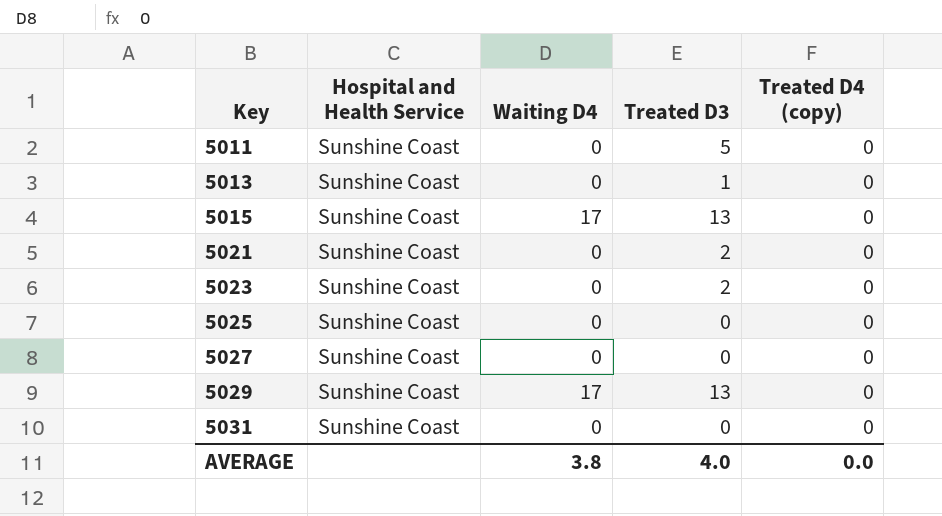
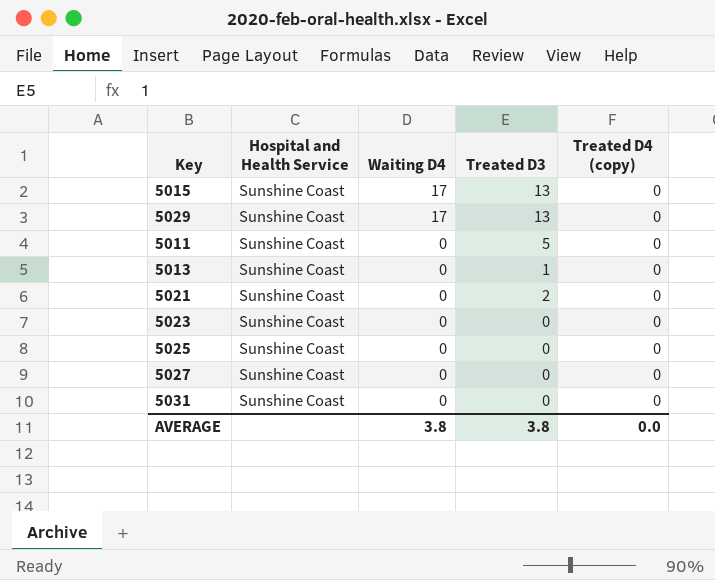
row order: Key ascending -> Waiting D4 descending
5023 | Treated D3: 2 -> 0
AVERAGE | Treated D3: 4.0 -> 3.8

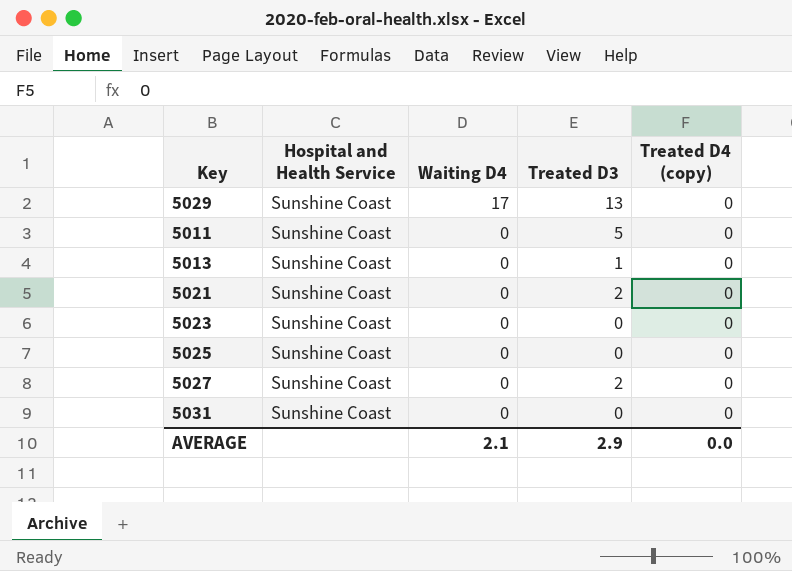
row 5015: Sunshine Coast | 17 | 13 | 0 -> none
5027 | Treated D3: 0 -> 2
AVERAGE | Waiting D4: 3.8 -> 2.1
AVERAGE | Treated D3: 3.8 -> 2.9

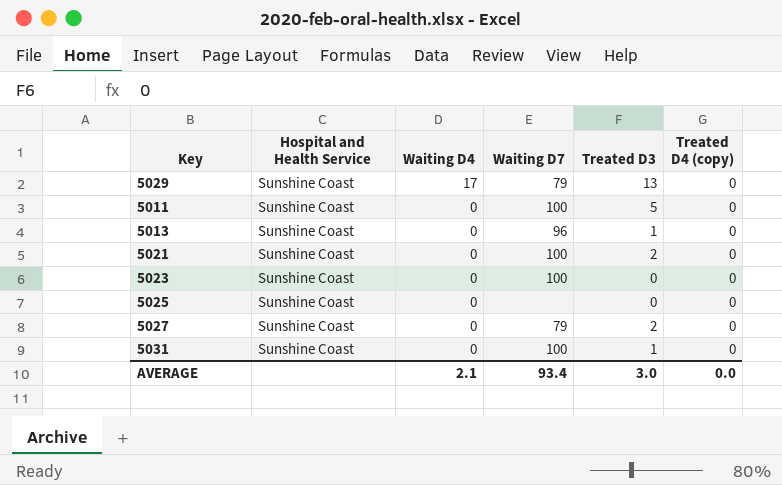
column Waiting D7 | position: none -> 4
5031 | Treated D3: 0 -> 1
AVERAGE | Treated D3: 2.9 -> 3.0

